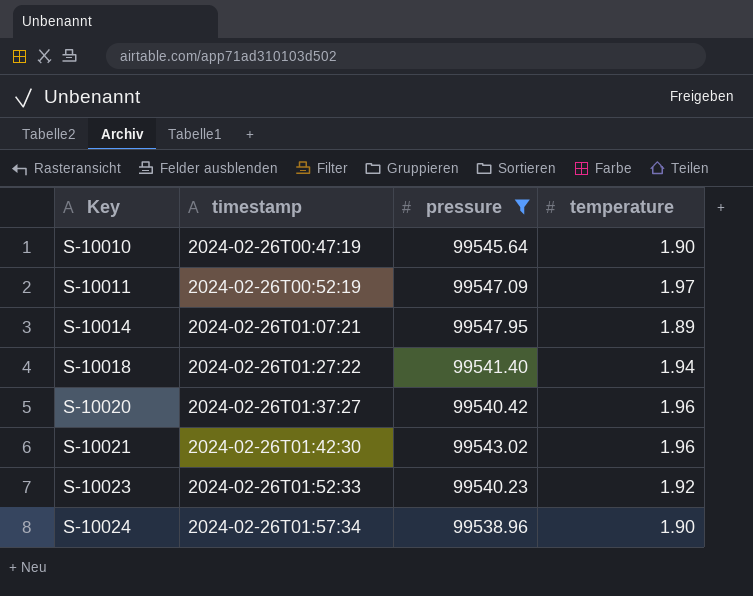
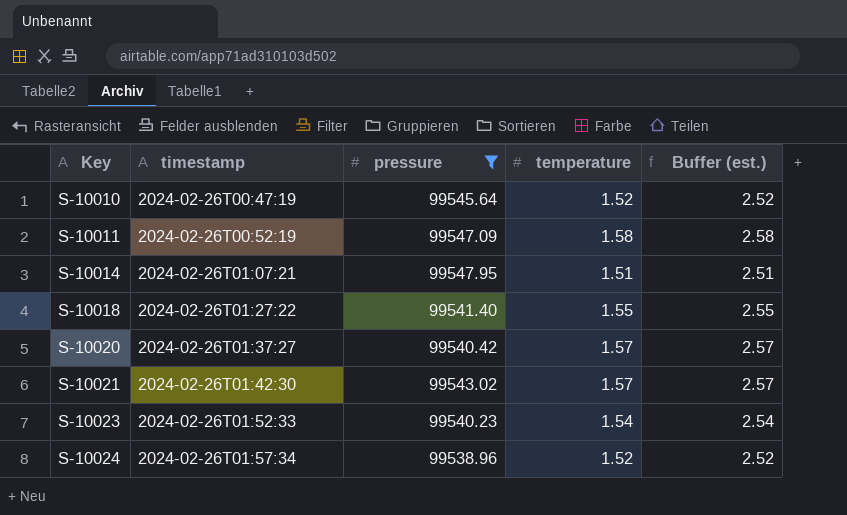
column Buffer (est.) | formula: none -> [temperature] + 1
S-10010 | temperature: 1.90 -> 1.52
S-10011 | temperature: 1.97 -> 1.58
S-10014 | temperature: 1.89 -> 1.51
S-10018 | temperature: 1.94 -> 1.55
S-10020 | temperature: 1.96 -> 1.57
S-10021 | temperature: 1.96 -> 1.57
S-10023 | temperature: 1.92 -> 1.54
S-10024 | temperature: 1.90 -> 1.52

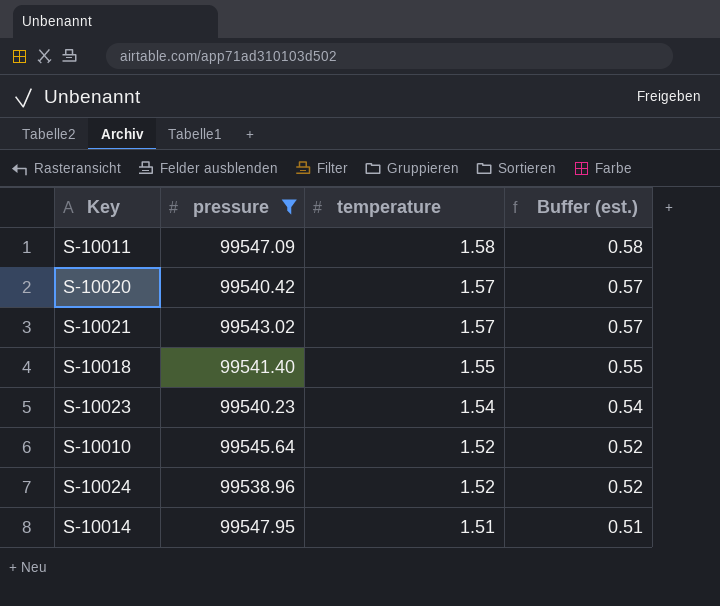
row order: Key ascending -> temperature descending
column timestamp | position: 2 -> none
column Buffer (est.) | formula: [temperature] + 1 -> [temperature] - 1

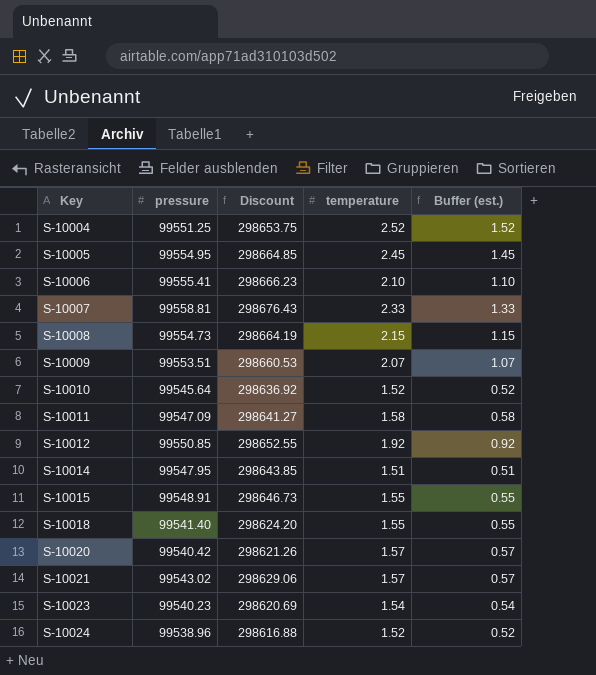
filter: pressure <= 99547.95 -> none
row order: temperature descending -> Key ascending
column Discount | formula: none -> [pressure] * 3

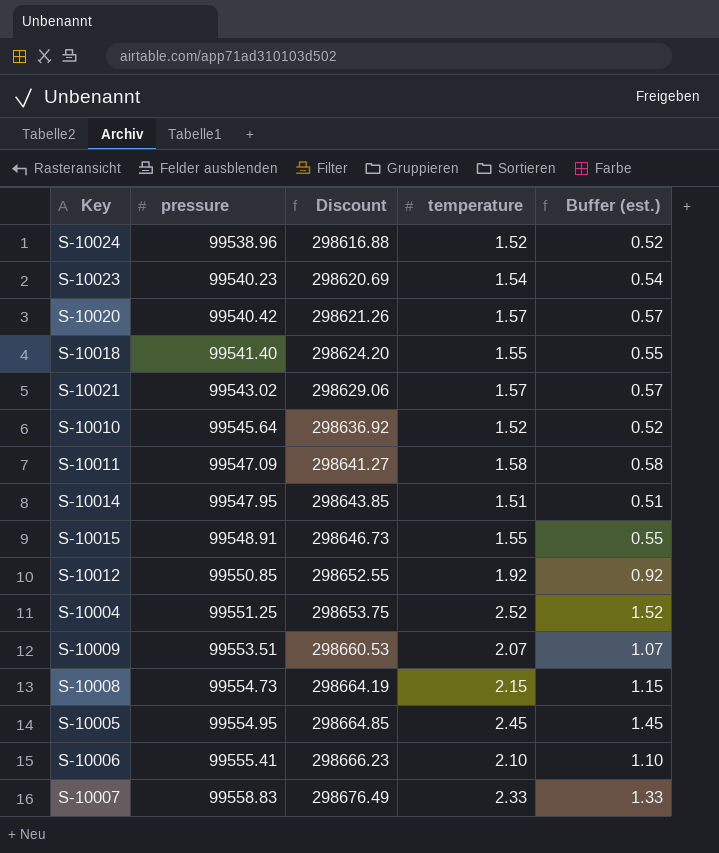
row order: Key ascending -> pressure ascending
S-10007 | pressure: 99558.81 -> 99558.83
S-10007 | Discount: 298676.43 -> 298676.49

